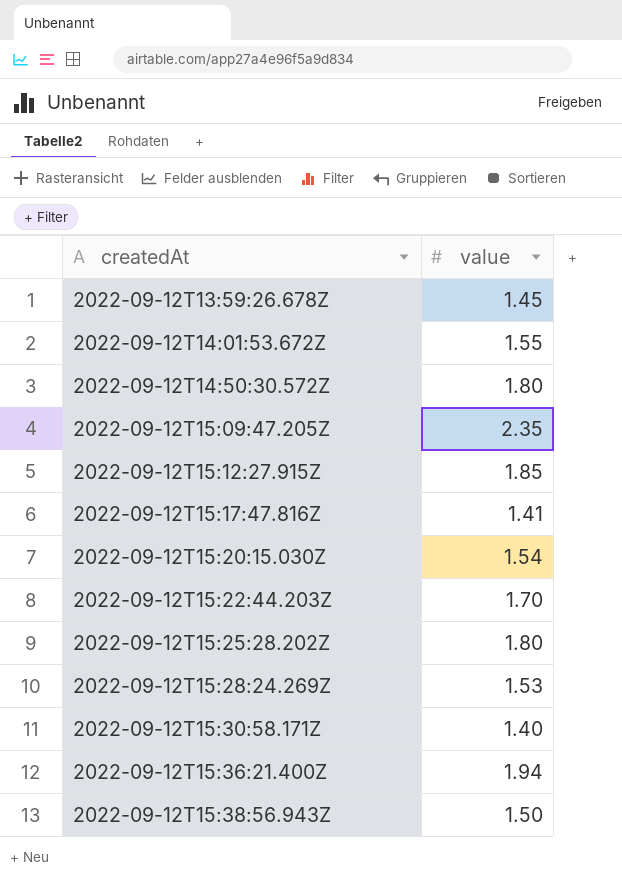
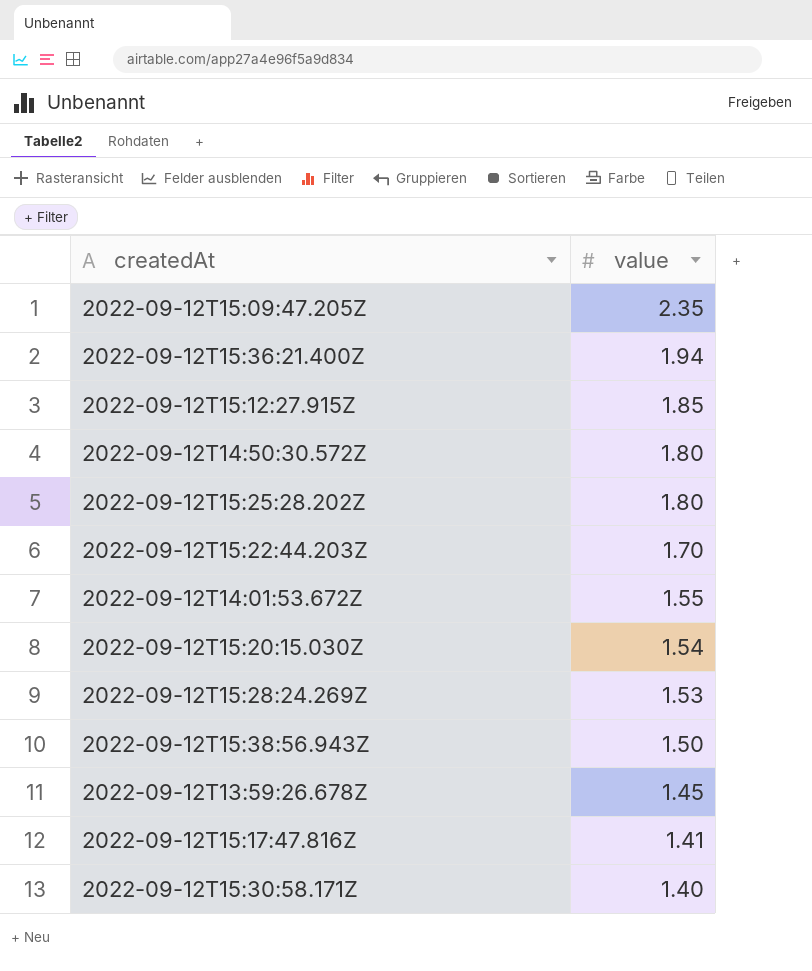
row order: createdAt ascending -> value descending

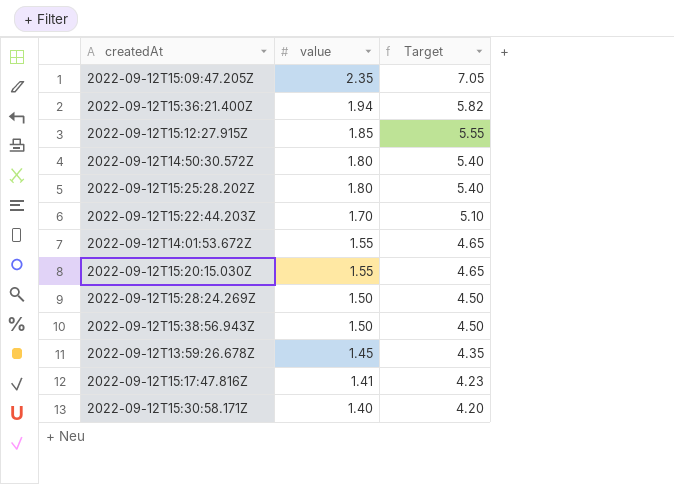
column Target | formula: none -> [value] * 3
2022-09-12T15:20:15.030Z | value: 1.54 -> 1.55
2022-09-12T15:28:24.269Z | value: 1.53 -> 1.50

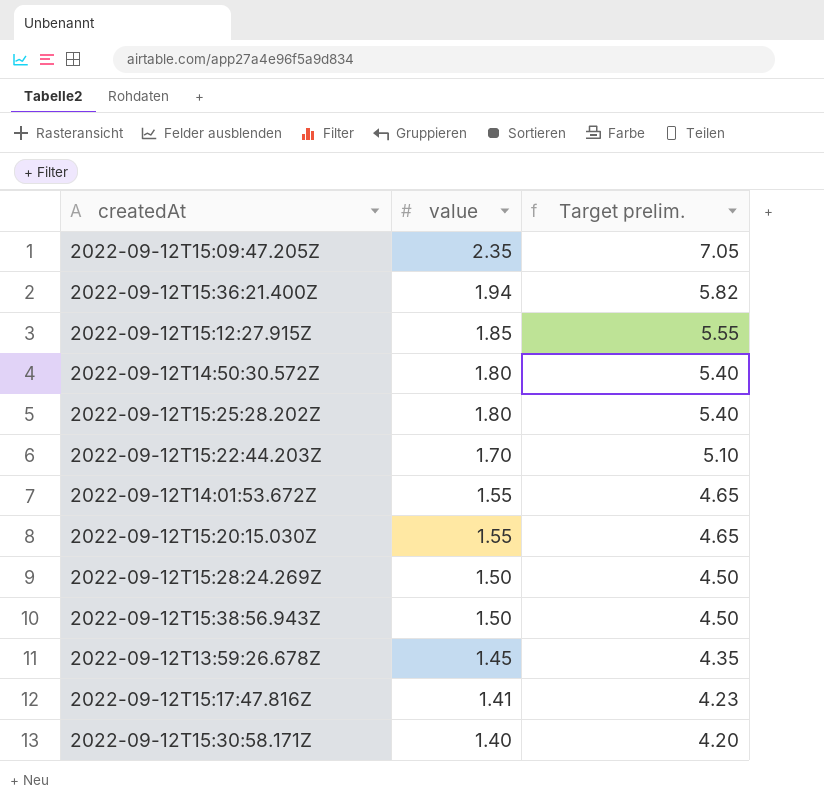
column name: Target -> Target prelim.

